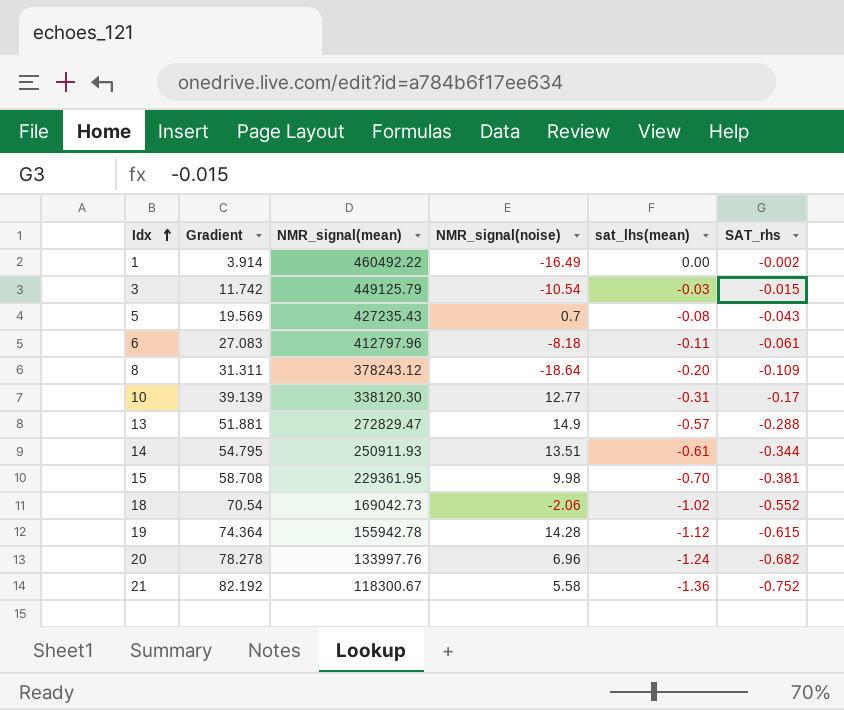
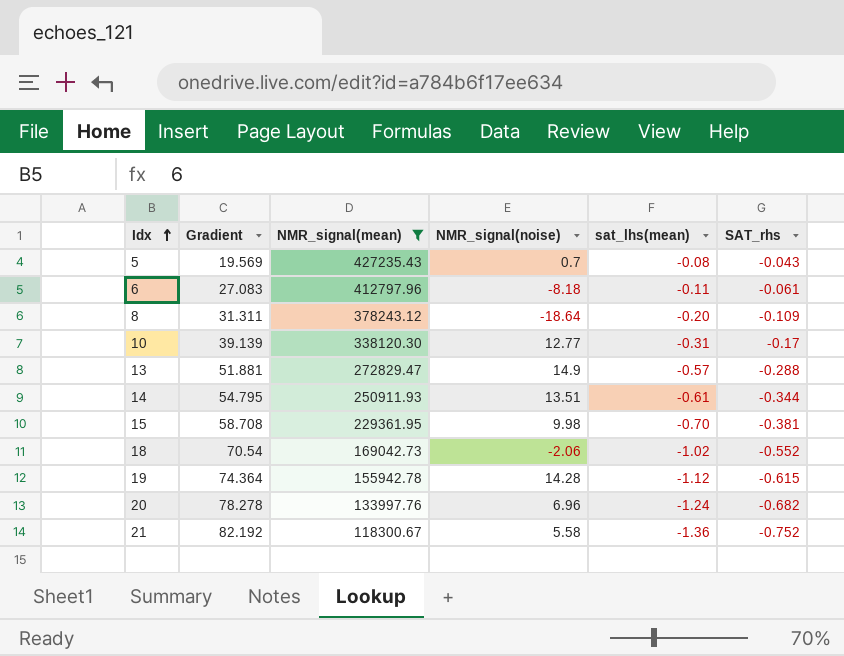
filter: none -> NMR_signal(mean) <= 427235.43

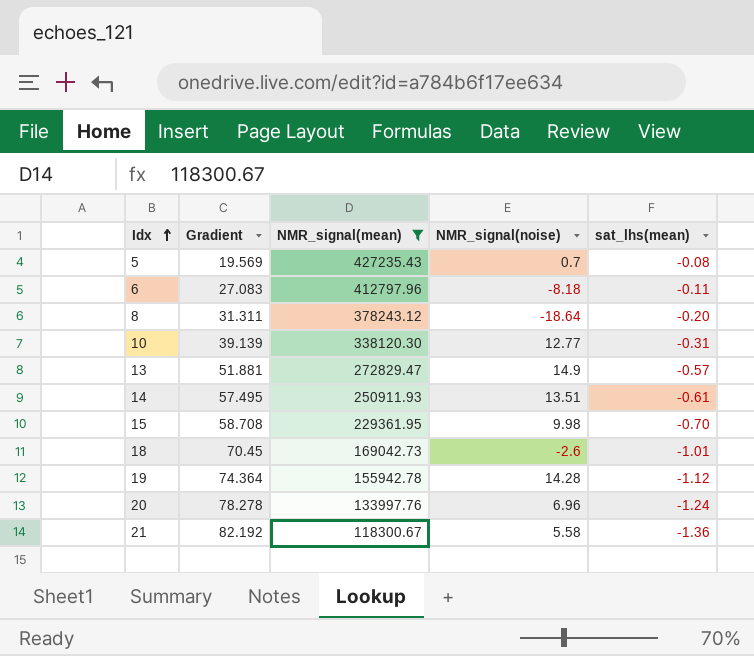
column SAT_rhs | position: 6 -> none
14 | Gradient: 54.795 -> 57.495
18 | Gradient: 70.54 -> 70.45
18 | NMR_signal(noise): -2.06 -> -2.6
18 | sat_lhs(mean): -1.02 -> -1.01

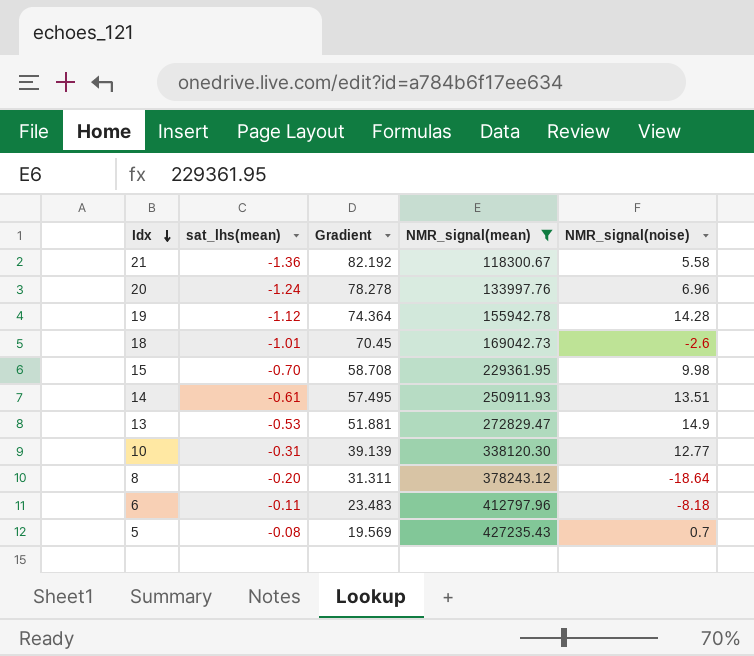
row order: Idx ascending -> Idx descending
column sat_lhs(mean) | position: 5 -> 2
13 | sat_lhs(mean): -0.57 -> -0.53
6 | Gradient: 27.083 -> 23.483

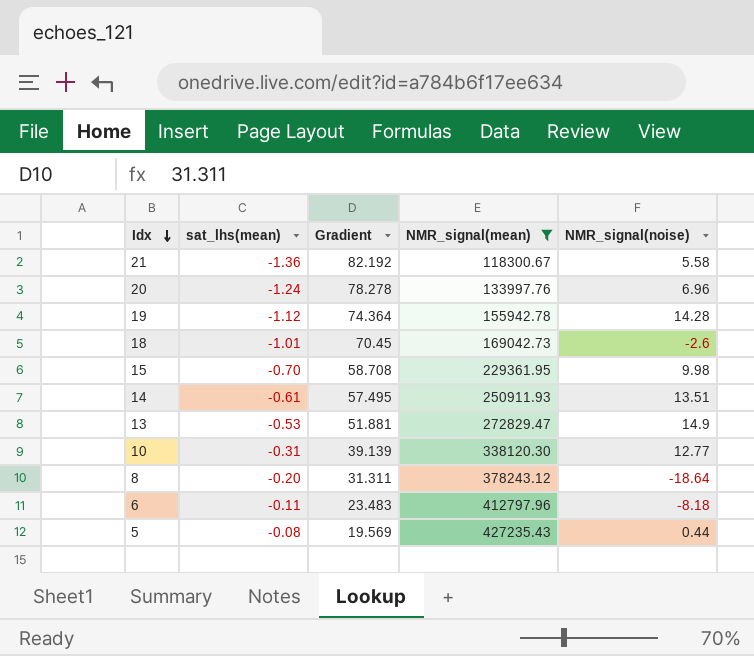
5 | NMR_signal(noise): 0.7 -> 0.44

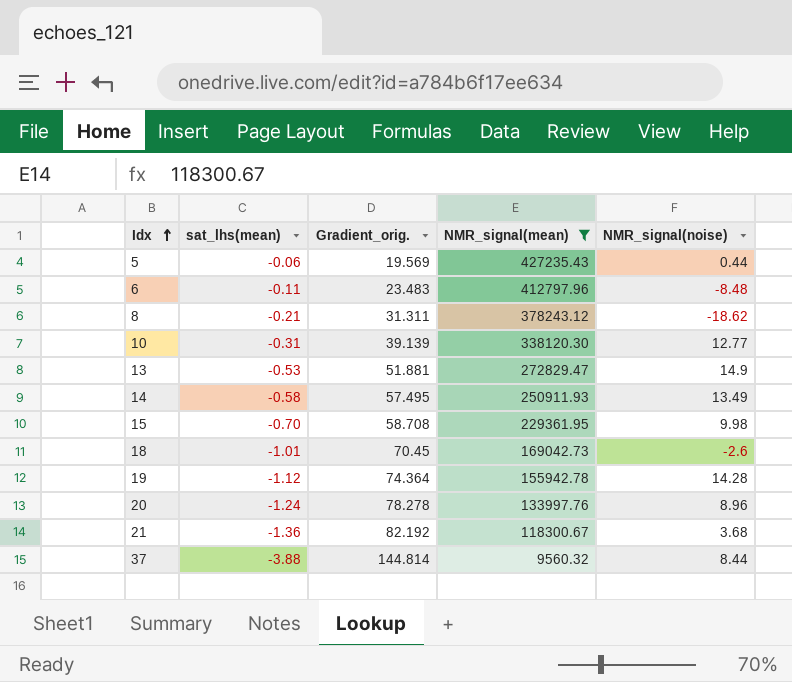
row order: Idx descending -> Idx ascending
column name: Gradient -> Gradient_orig.
5 | sat_lhs(mean): -0.08 -> -0.06
6 | NMR_signal(noise): -8.18 -> -8.48
8 | sat_lhs(mean): -0.20 -> -0.21
8 | NMR_signal(noise): -18.64 -> -18.62
14 | sat_lhs(mean): -0.61 -> -0.58
14 | NMR_signal(noise): 13.51 -> 13.49
20 | NMR_signal(noise): 6.96 -> 8.96
21 | NMR_signal(noise): 5.58 -> 3.68
row 37: none -> -3.88 | 144.814 | 9560.32 | 8.44

